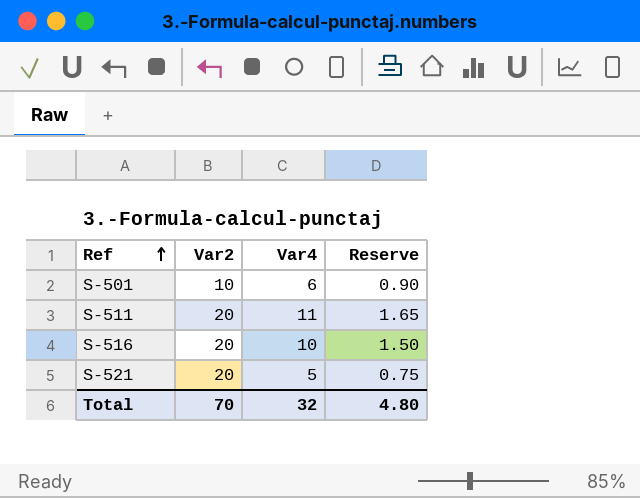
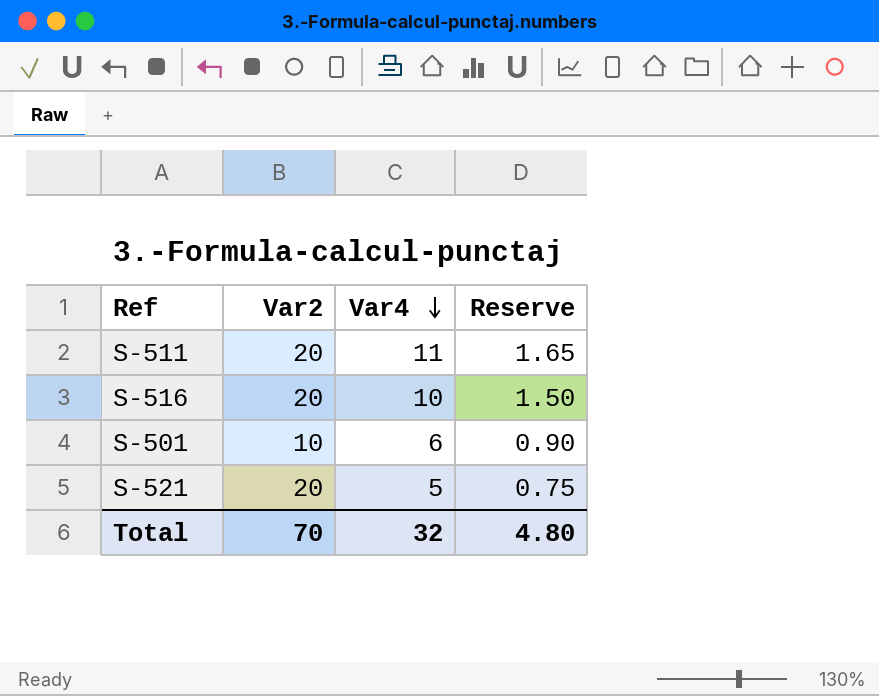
row order: Ref ascending -> Var4 descending

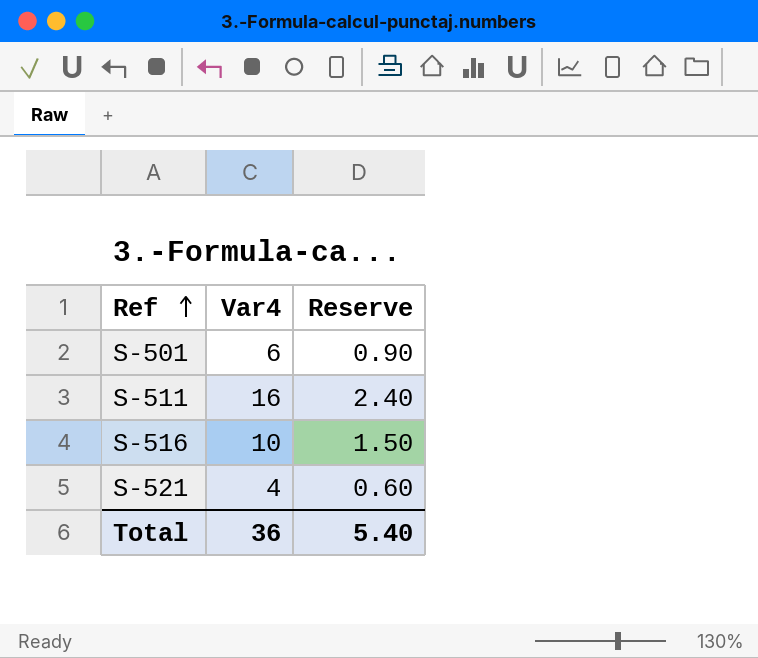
row order: Var4 descending -> Ref ascending
column Var2 | position: 2 -> none
S-511 | Var4: 11 -> 16
S-511 | Reserve: 1.65 -> 2.40
S-521 | Var4: 5 -> 4
S-521 | Reserve: 0.75 -> 0.60
Total | Var4: 32 -> 36
Total | Reserve: 4.80 -> 5.40

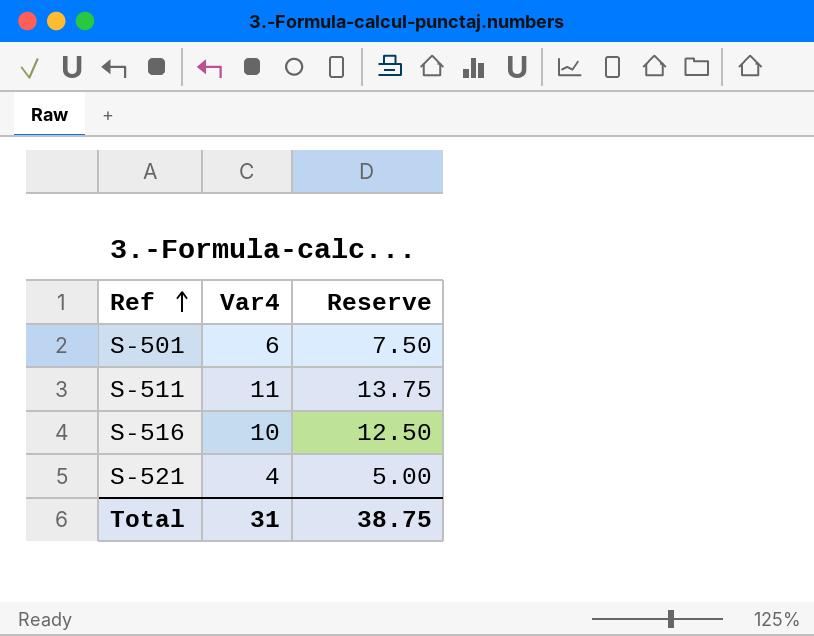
column Reserve | formula: [Var4] * 0.15 -> [Var4] * 1.25
S-511 | Var4: 16 -> 11
Total | Var4: 36 -> 31
Total | Reserve: 5.40 -> 38.75

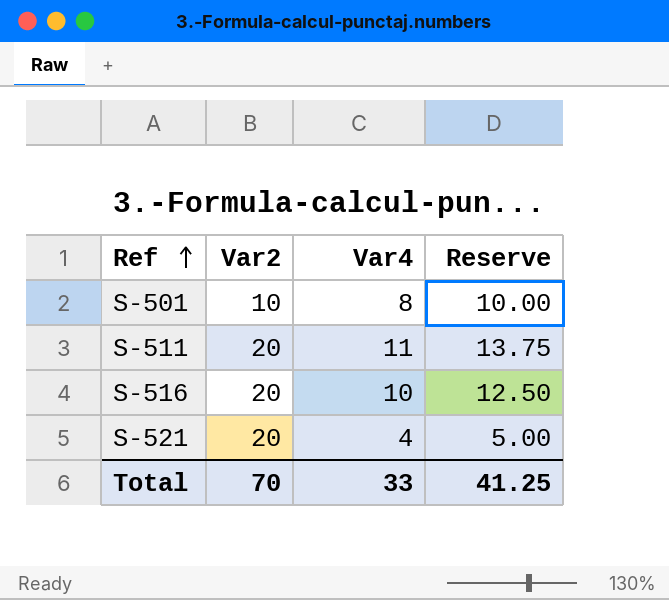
column Var2 | position: none -> 2
S-501 | Var4: 6 -> 8
S-501 | Reserve: 7.50 -> 10.00
Total | Var4: 31 -> 33
Total | Reserve: 38.75 -> 41.25

